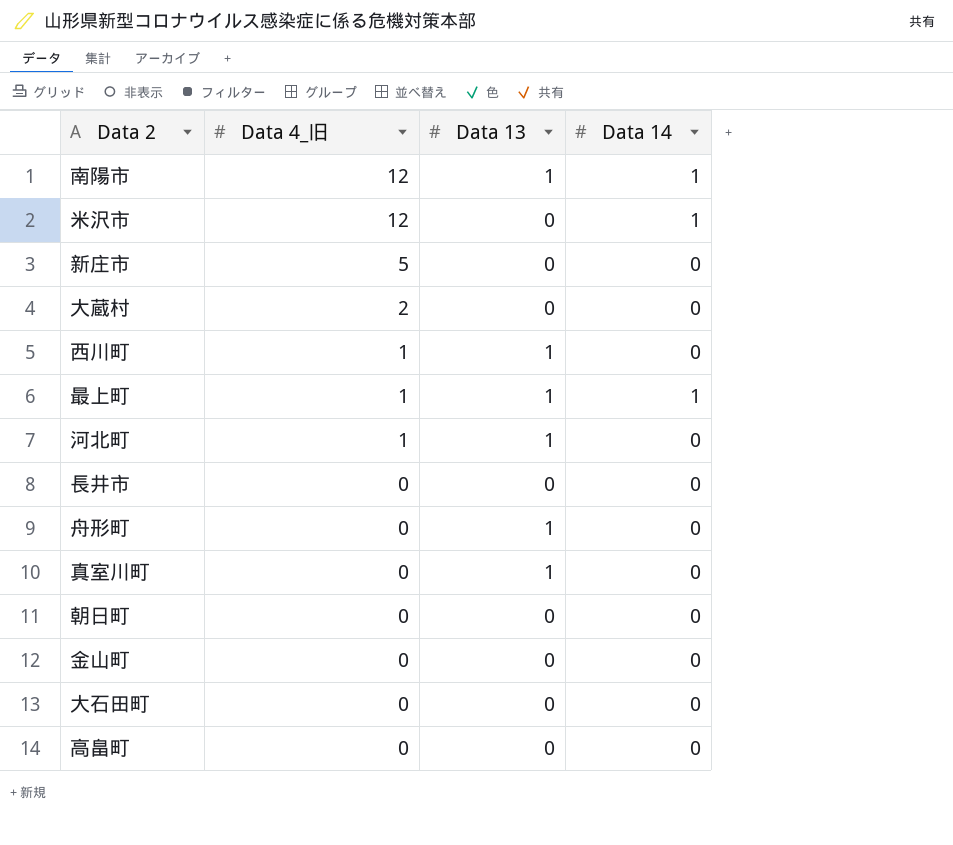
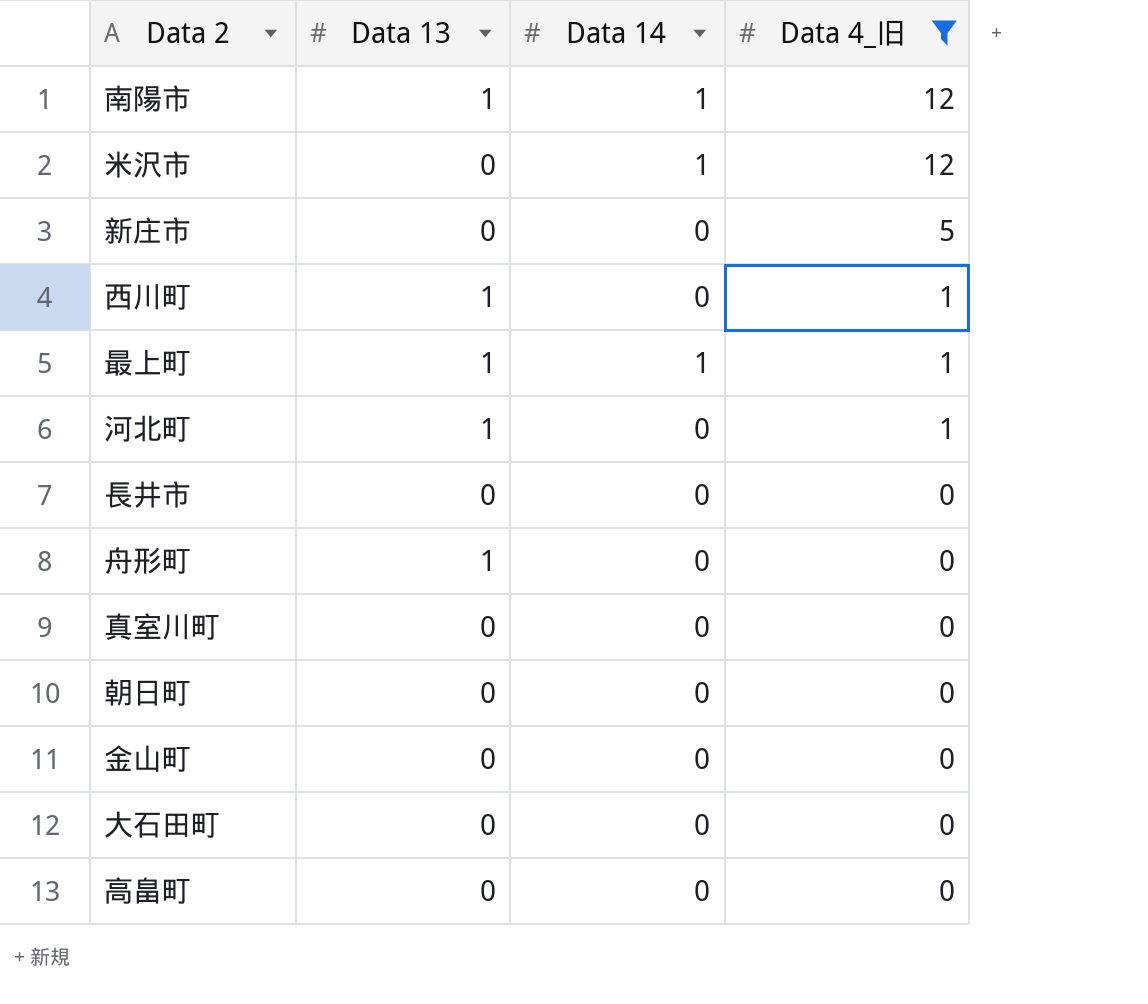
filter: none -> Data 4_旧 != 2
column Data 4_旧 | position: 2 -> 4
真室川町 | Data 13: 1 -> 0

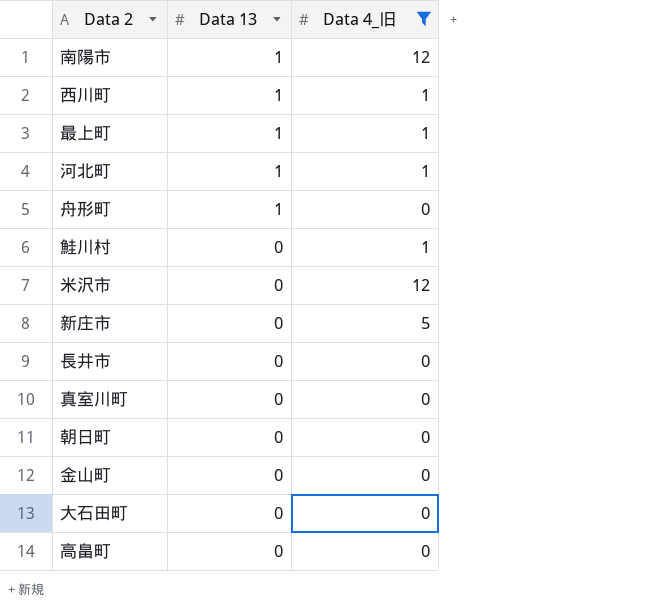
row order: Data 4_旧 descending -> Data 13 descending
column Data 14 | position: 3 -> none
row 鮭川村: none -> 0 | 1

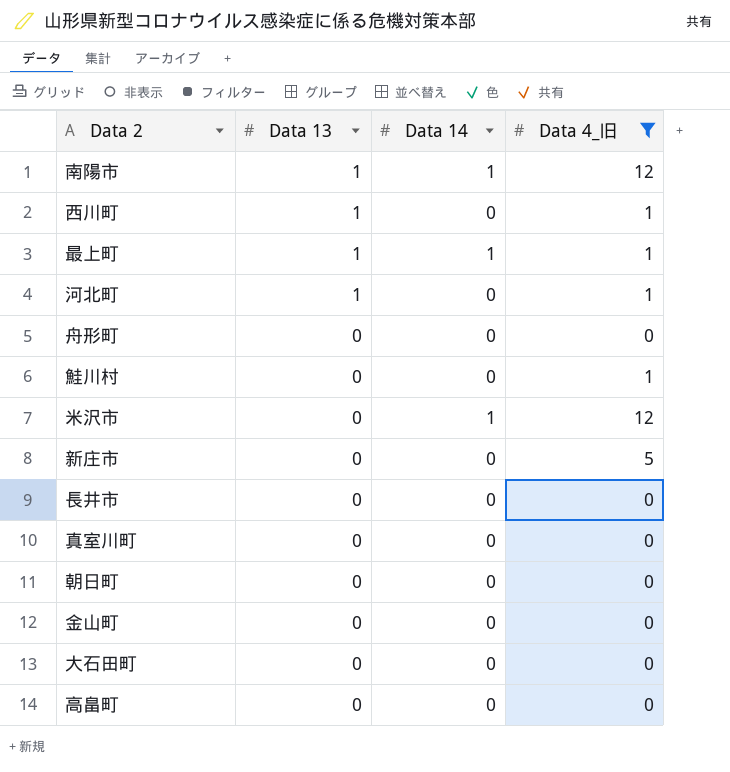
column Data 14 | position: none -> 3
舟形町 | Data 13: 1 -> 0

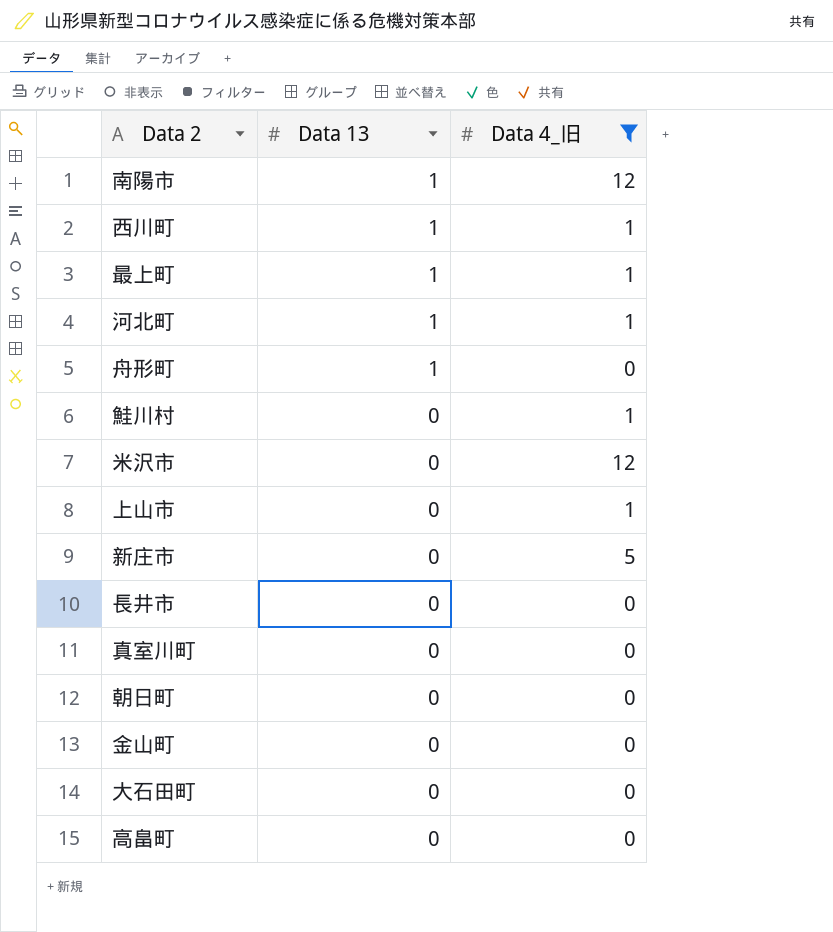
column Data 14 | position: 3 -> none
舟形町 | Data 13: 0 -> 1
row 上山市: none -> 0 | 1

